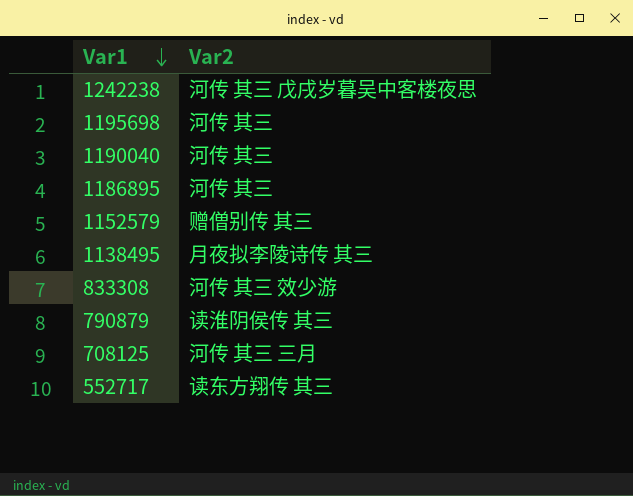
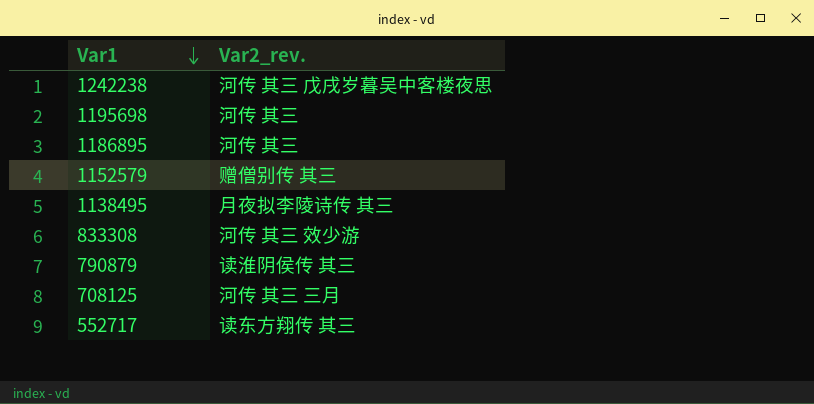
column name: Var2 -> Var2_rev.
row 1190040: 河传 其三 -> none

